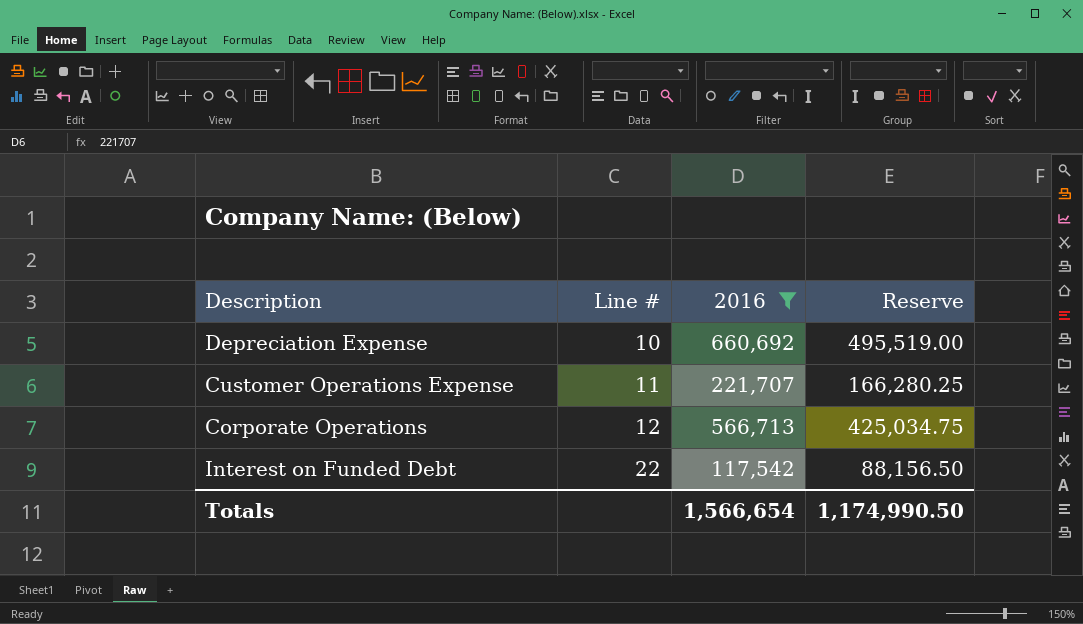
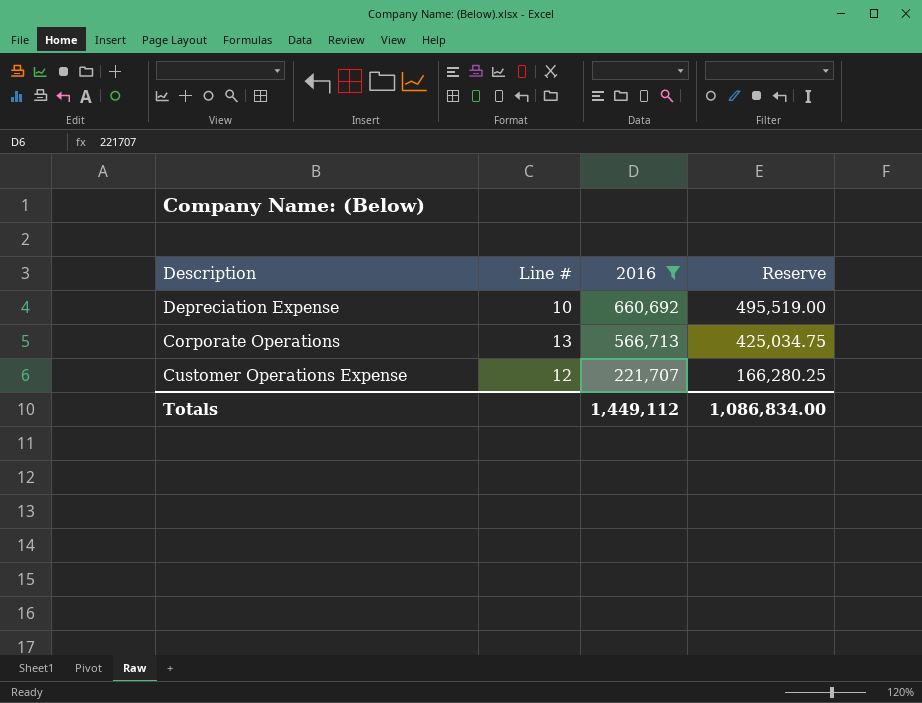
row order: Line # ascending -> 2016 descending
row Interest on Funded Debt: 22 | 117,542 | 88,156.50 -> none
Corporate Operations | Line #: 12 -> 13
Customer Operations Expense | Line #: 11 -> 12
Totals | 2016: 1,566,654 -> 1,449,112
Totals | Reserve: 1,174,990.50 -> 1,086,834.00

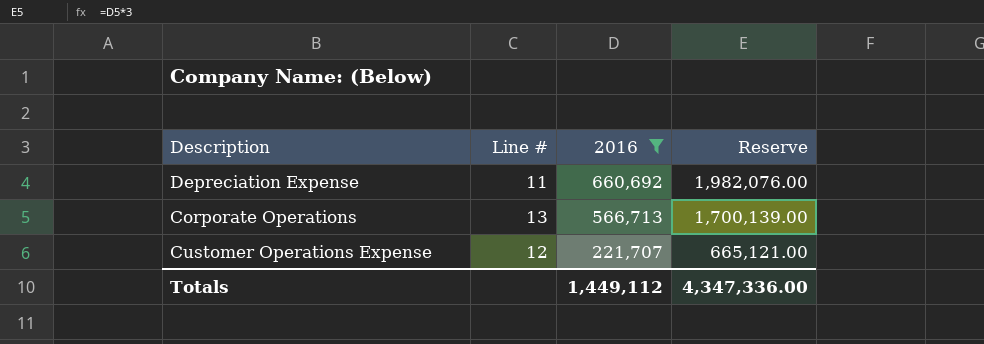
column Reserve | formula: [2016] * 0.75 -> [2016] * 3
Depreciation Expense | Line #: 10 -> 11
Totals | Reserve: 1,086,834.00 -> 4,347,336.00

